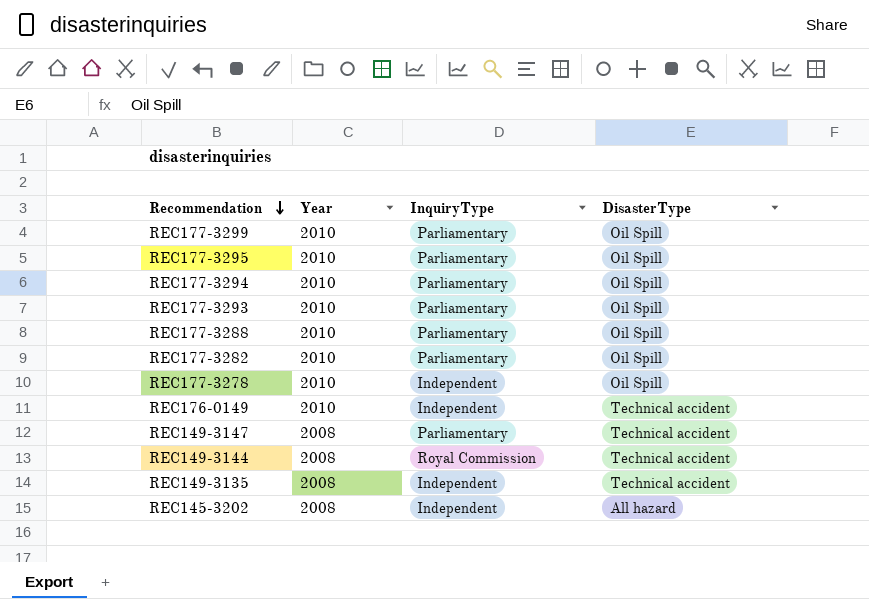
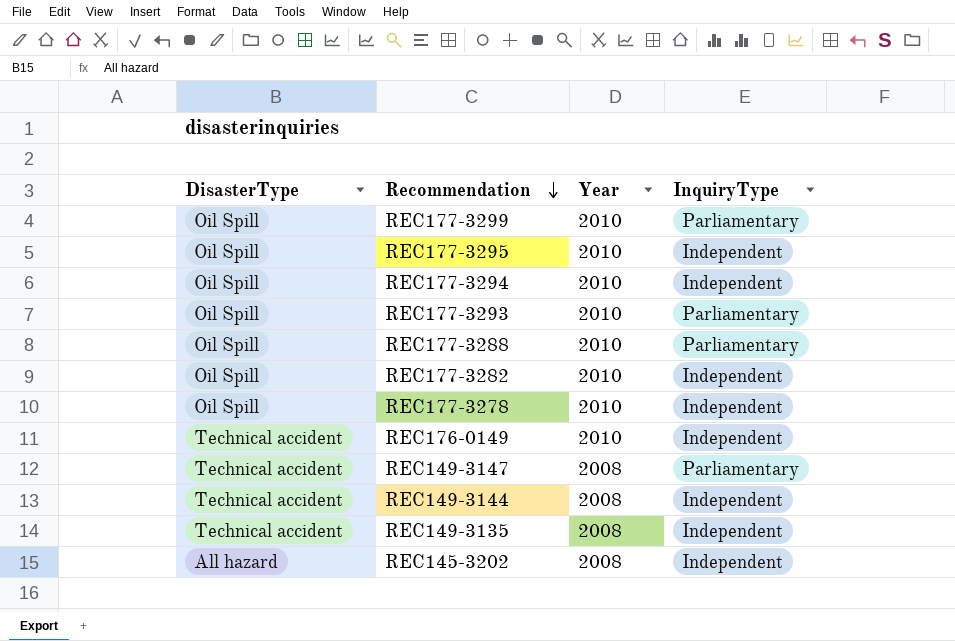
column DisasterType | position: 4 -> 1
REC177-3295 | InquiryType: Parliamentary -> Independent
REC177-3294 | InquiryType: Parliamentary -> Independent
REC177-3282 | InquiryType: Parliamentary -> Independent
REC149-3144 | InquiryType: Royal Commission -> Independent

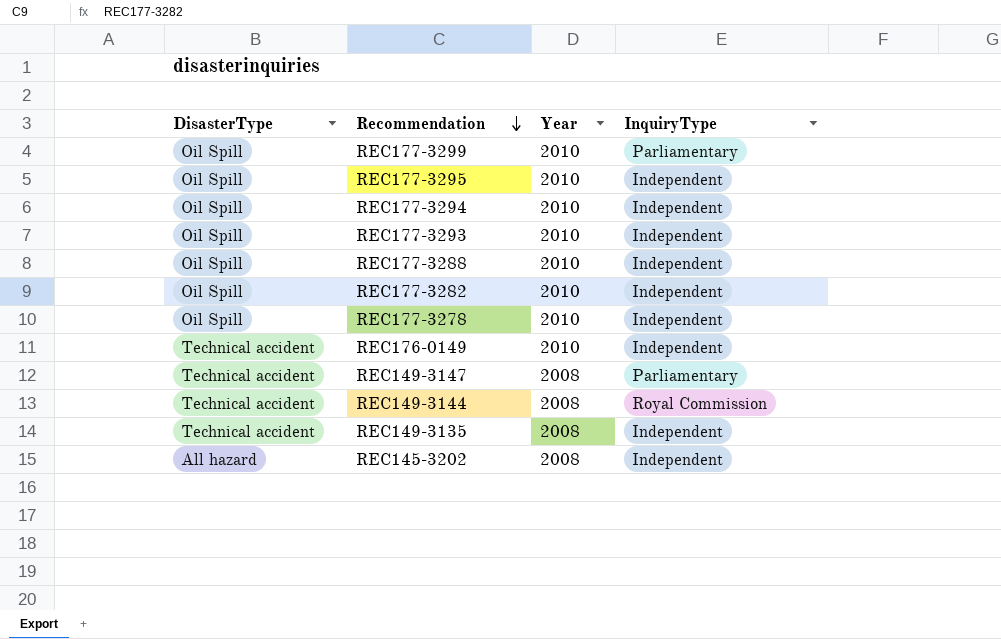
REC177-3293 | InquiryType: Parliamentary -> Independent
REC177-3288 | InquiryType: Parliamentary -> Independent
REC149-3144 | InquiryType: Independent -> Royal Commission

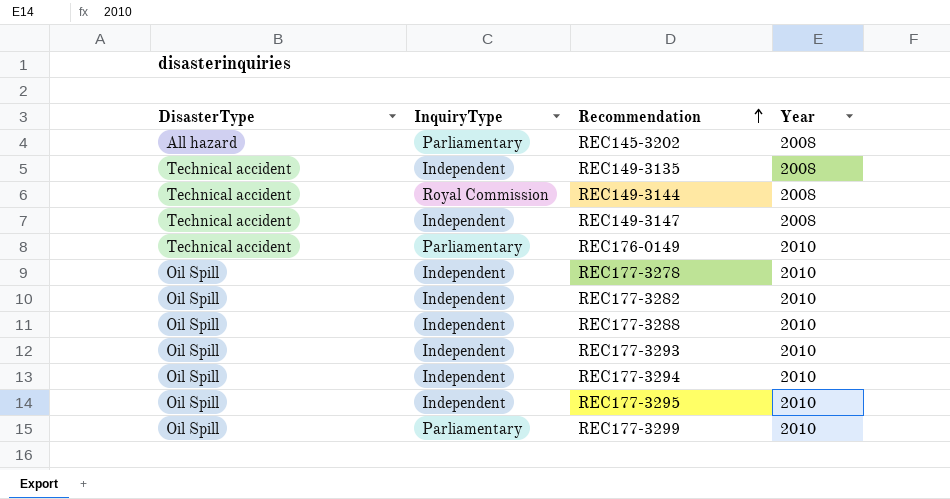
row order: Recommendation descending -> Recommendation ascending
column InquiryType | position: 4 -> 2
REC145-3202 | InquiryType: Independent -> Parliamentary
REC149-3147 | InquiryType: Parliamentary -> Independent
REC176-0149 | InquiryType: Independent -> Parliamentary

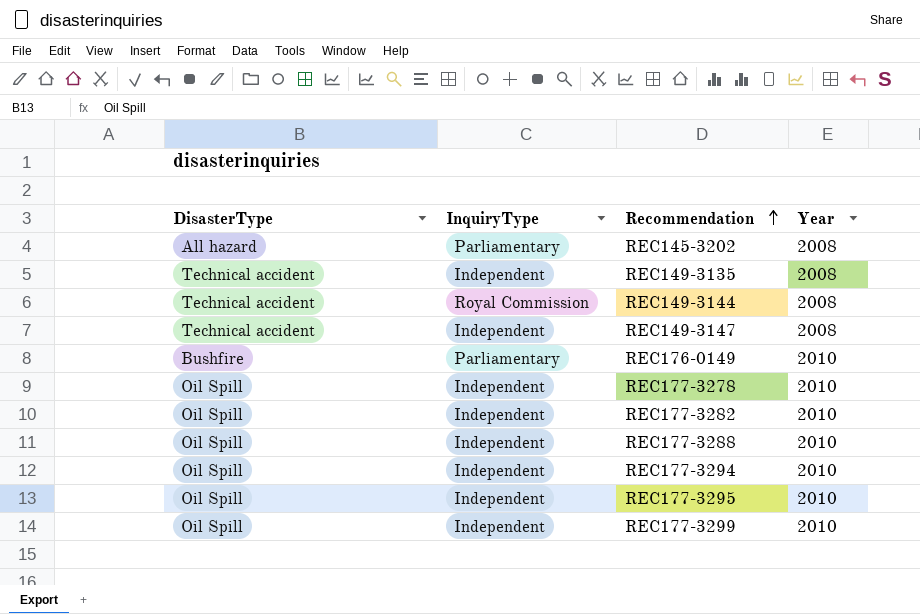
row REC177-3293: Oil Spill | Independent | 2010 -> none
REC176-0149 | DisasterType: Technical accident -> Bushfire
REC177-3299 | InquiryType: Parliamentary -> Independent

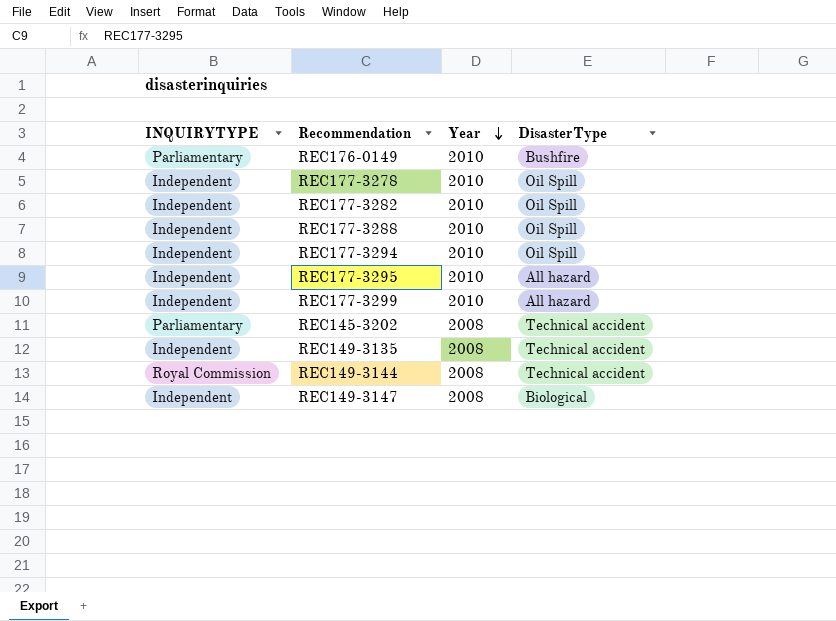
row order: Recommendation ascending -> Year descending
column name: InquiryType -> INQUIRYTYPE
column DisasterType | position: 1 -> 4
REC177-3295 | DisasterType: Oil Spill -> All hazard
REC177-3299 | DisasterType: Oil Spill -> All hazard
REC145-3202 | DisasterType: All hazard -> Technical accident
REC149-3147 | DisasterType: Technical accident -> Biological

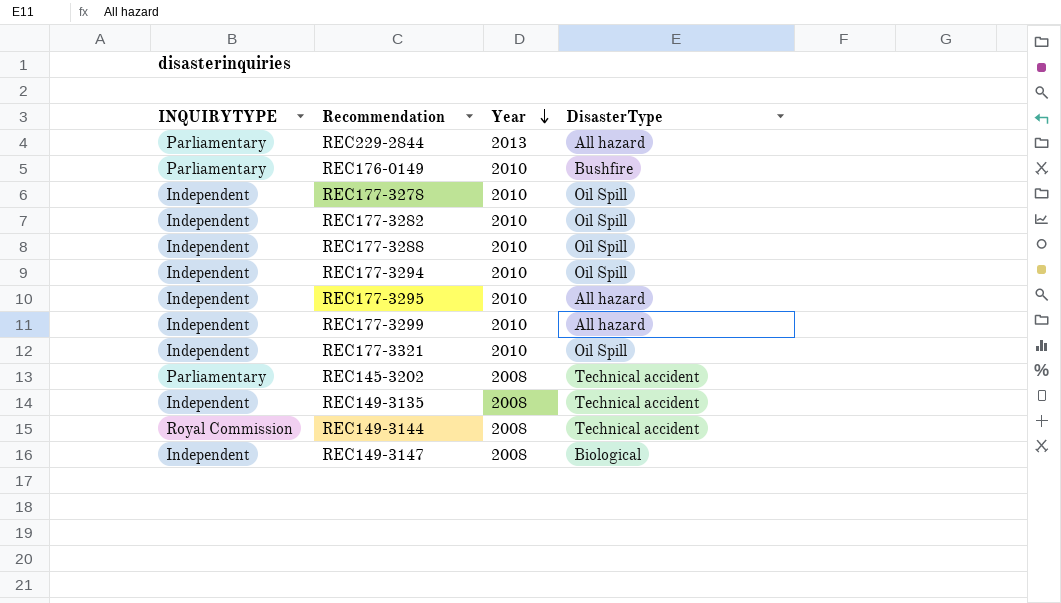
row REC229-2844: none -> Parliamentary | 2013 | All hazard
row REC177-3321: none -> Independent | 2010 | Oil Spill

